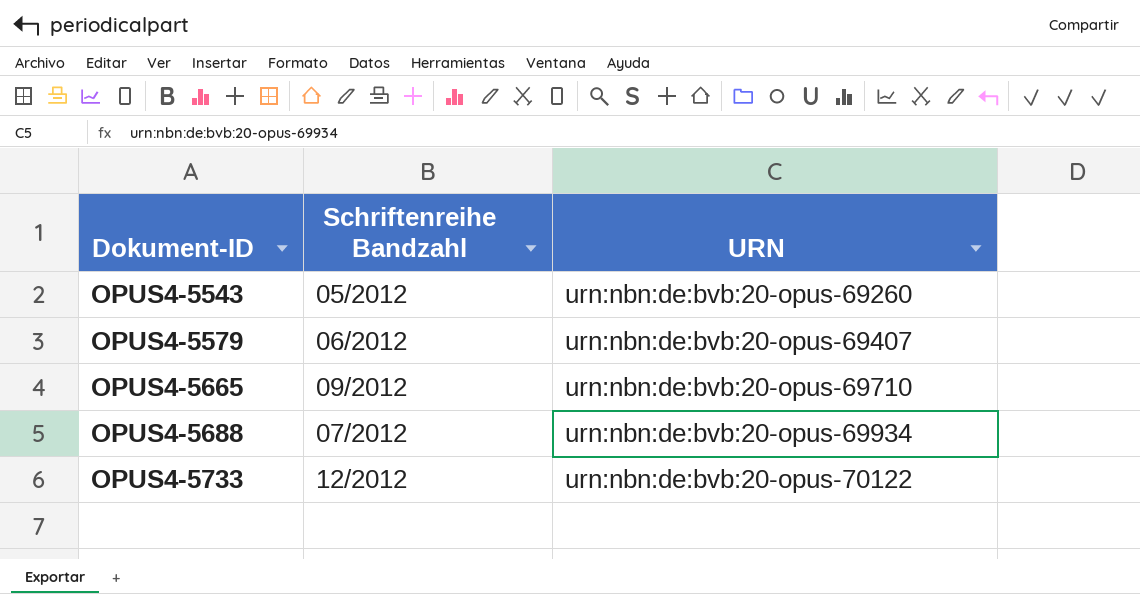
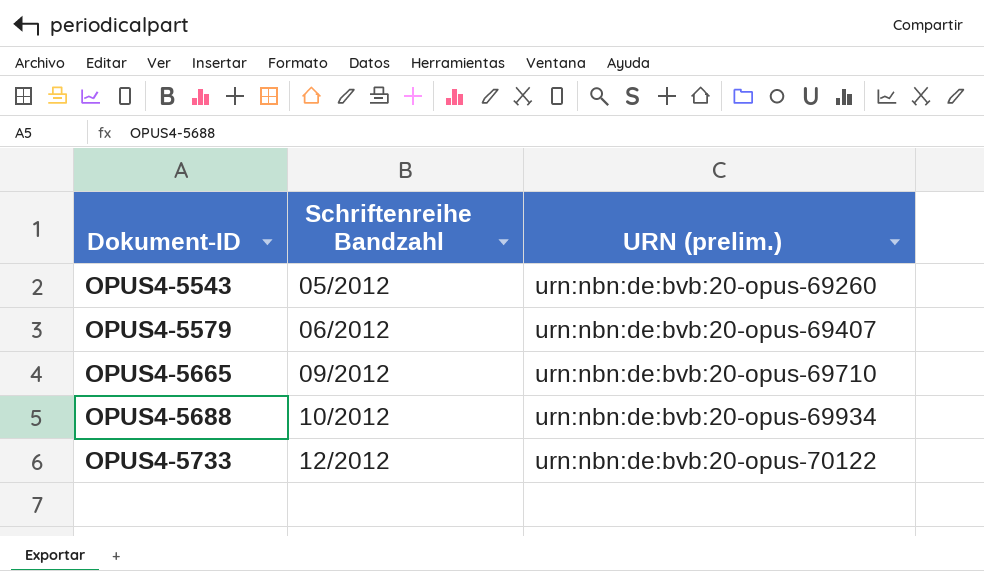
column name: URN -> URN (prelim.)
OPUS4-5688 | Schriftenreihe Bandzahl: 07/2012 -> 10/2012

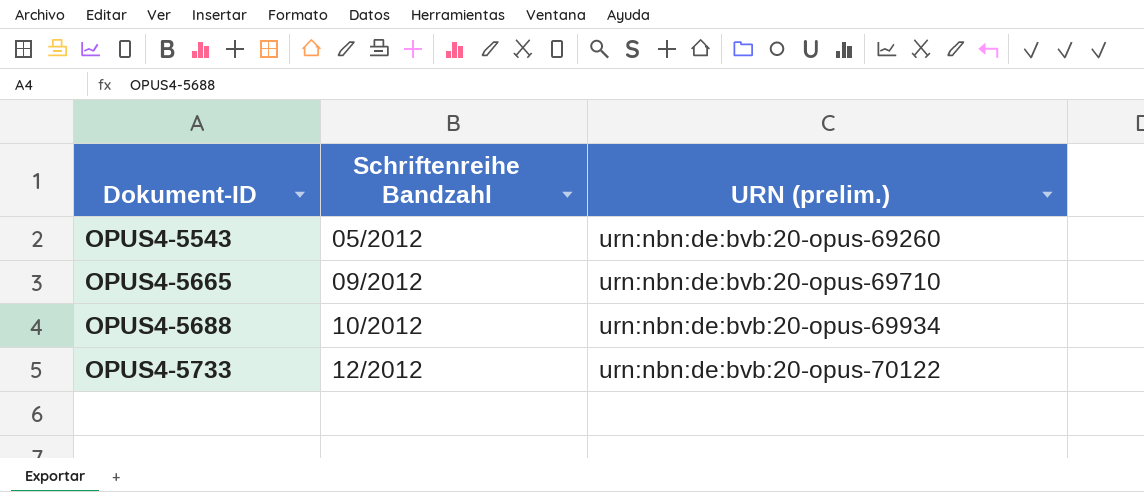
row OPUS4-5579: 06/2012 | urn:nbn:de:bvb:20-opus-69407 -> none

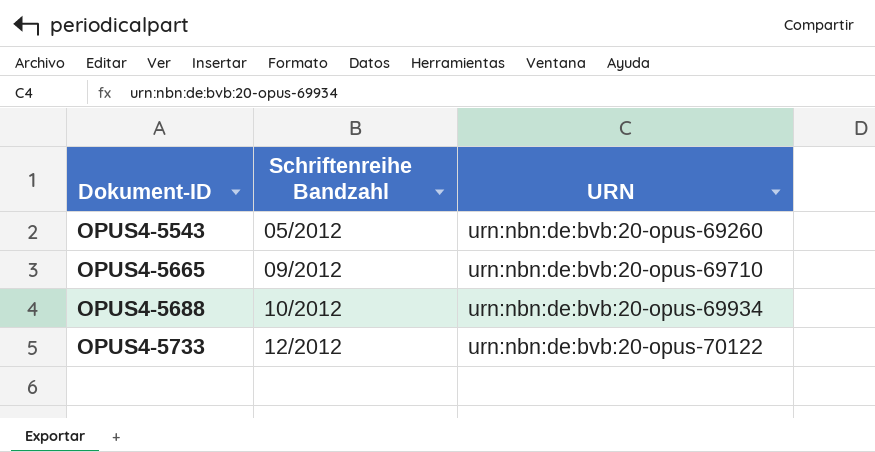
column name: URN (prelim.) -> URN

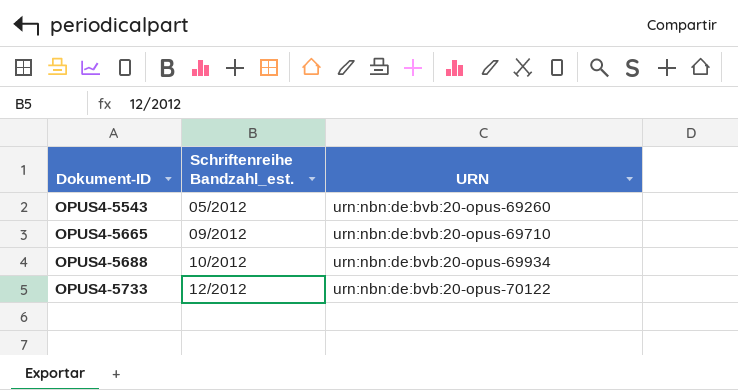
column name: Schriftenreihe Bandzahl -> Schriftenreihe Bandzahl_est.

